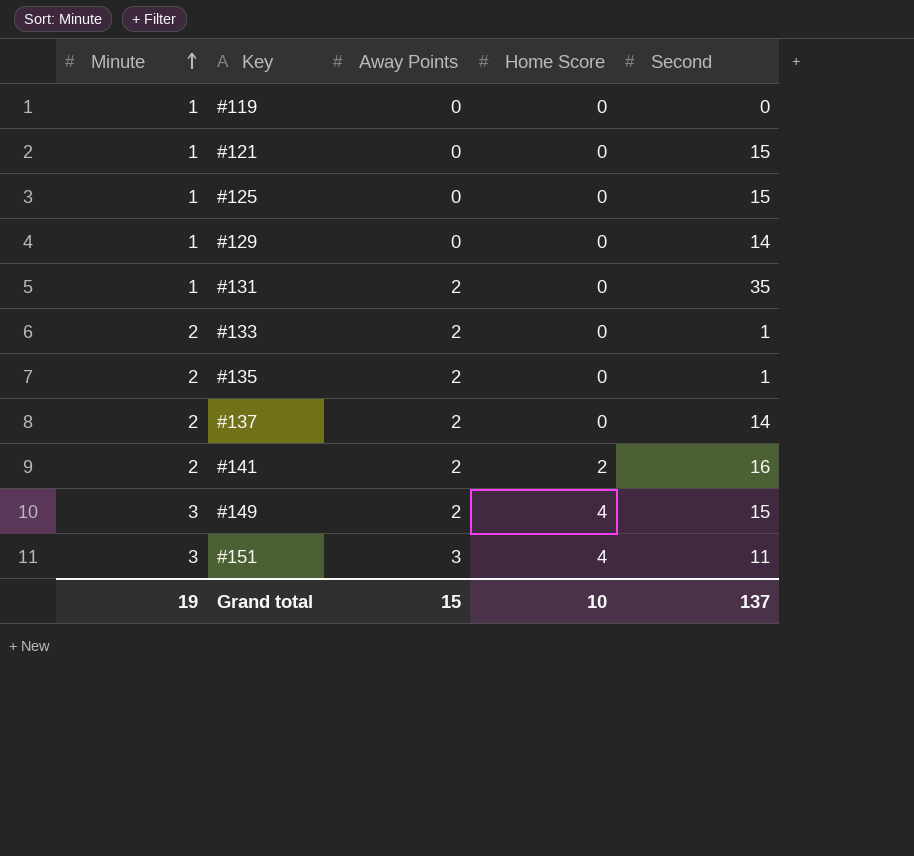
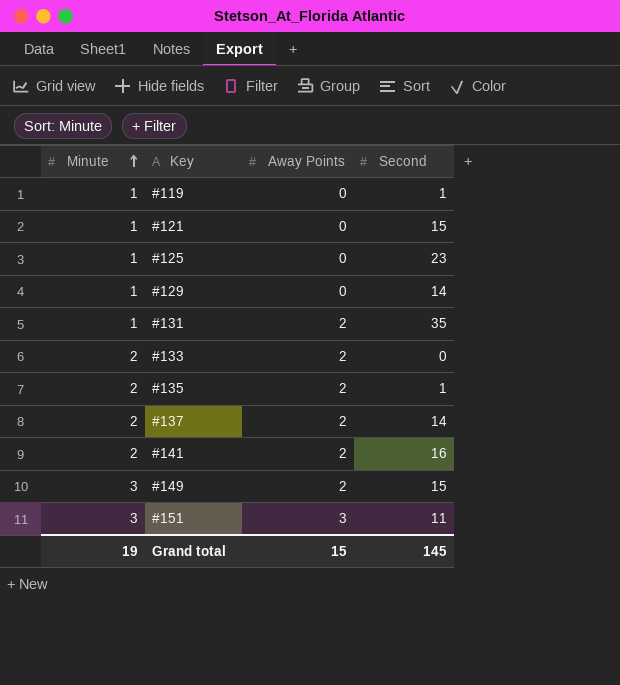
column Home Score | position: 4 -> none
#119 | Second: 0 -> 1
#125 | Second: 15 -> 23
#133 | Second: 1 -> 0
Grand total | Second: 137 -> 145

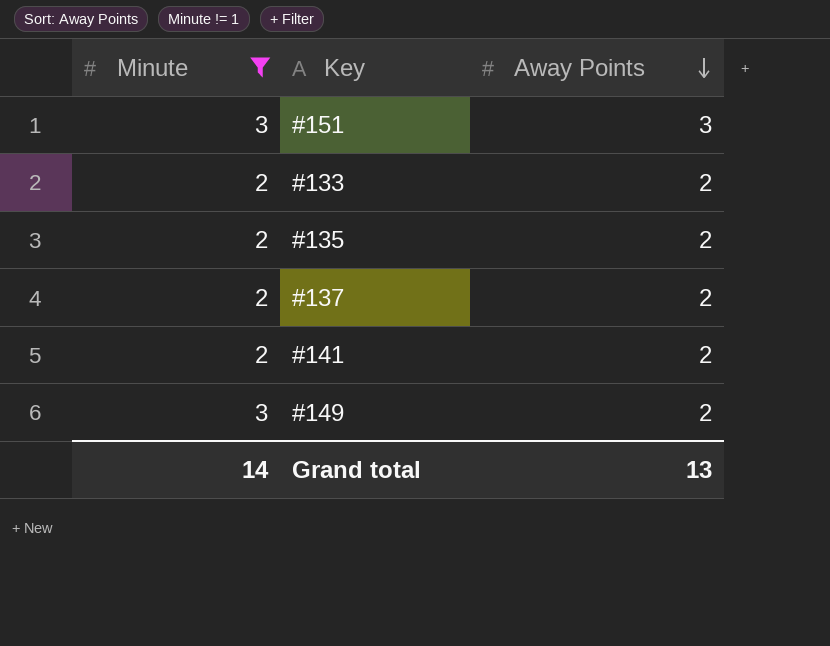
filter: none -> Minute != 1
row order: Minute ascending -> Away Points descending
column Second | position: 4 -> none
Grand total | Minute: 19 -> 14
Grand total | Away Points: 15 -> 13

